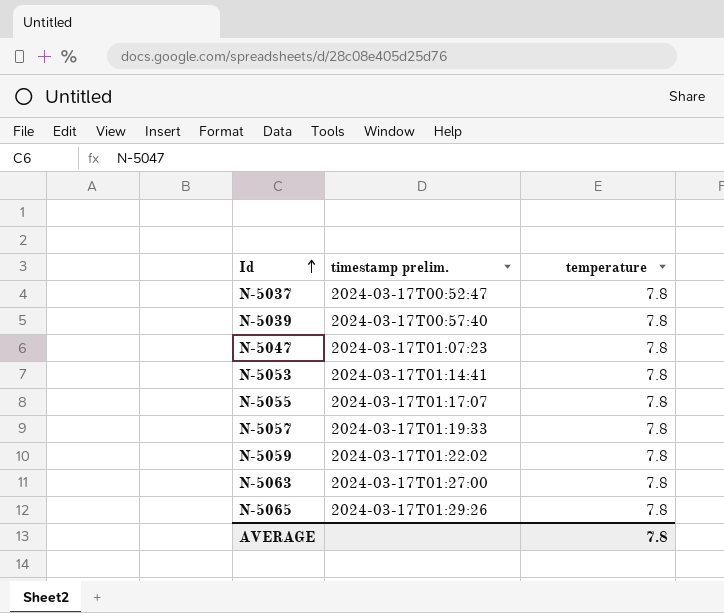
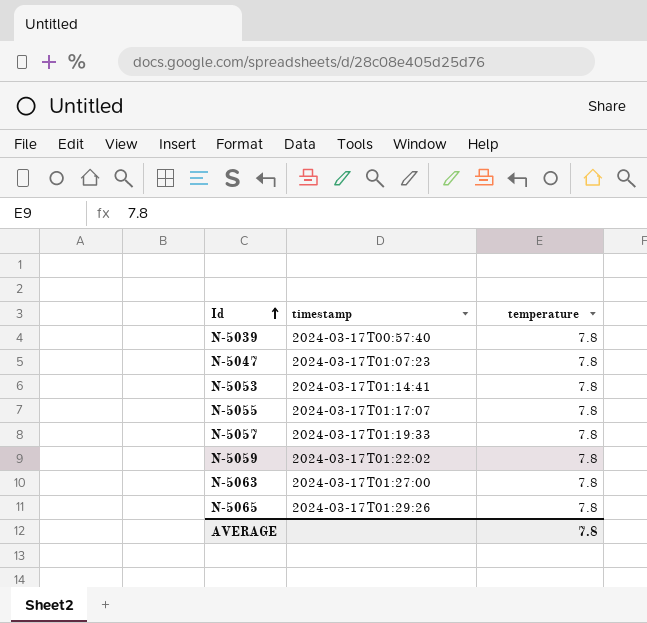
column name: timestamp prelim. -> timestamp
row N-5037: 2024-03-17T00:52:47 | 7.8 -> none

